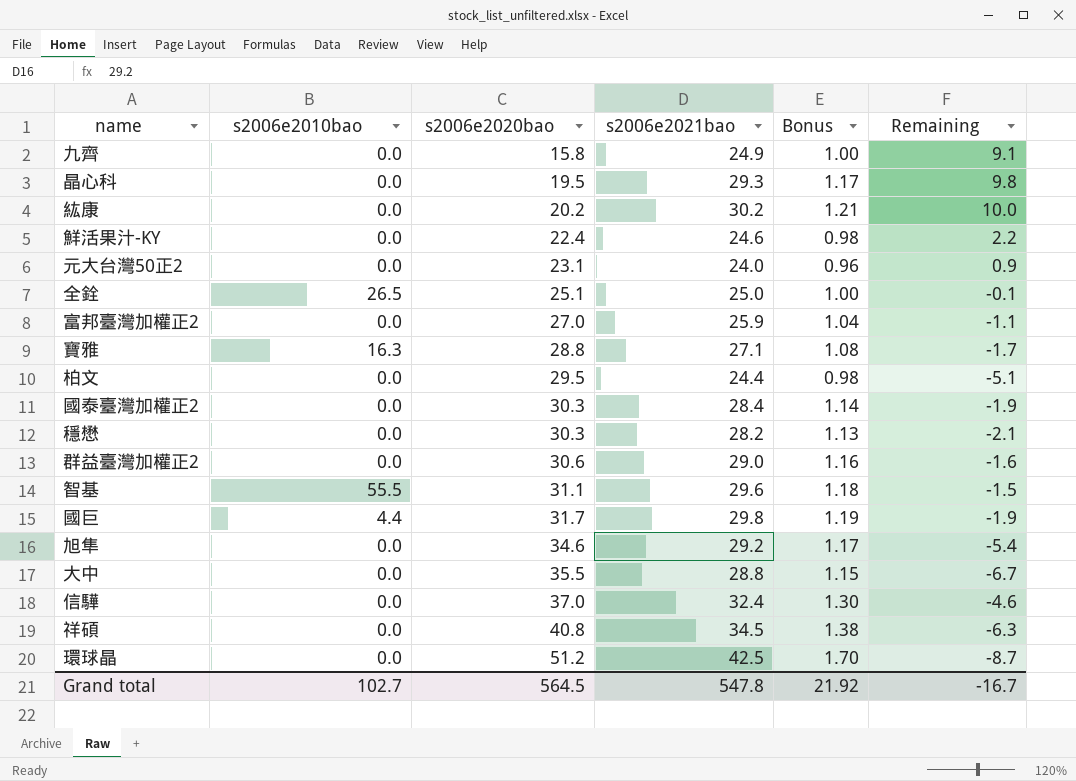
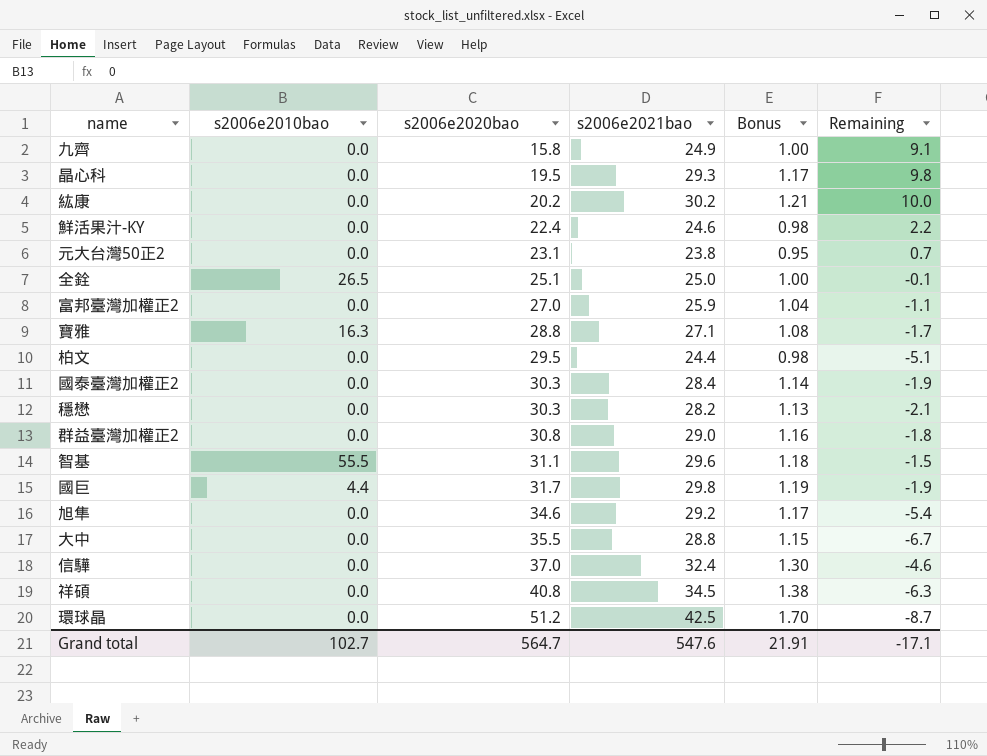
元大台灣50正2 | s2006e2021bao: 24.0 -> 23.8
元大台灣50正2 | Bonus: 0.96 -> 0.95
元大台灣50正2 | Remaining: 0.9 -> 0.7
群益臺灣加權正2 | s2006e2020bao: 30.6 -> 30.8
群益臺灣加權正2 | Remaining: -1.6 -> -1.8
Grand total | s2006e2020bao: 564.5 -> 564.7
Grand total | s2006e2021bao: 547.8 -> 547.6
Grand total | Bonus: 21.92 -> 21.91
Grand total | Remaining: -16.7 -> -17.1

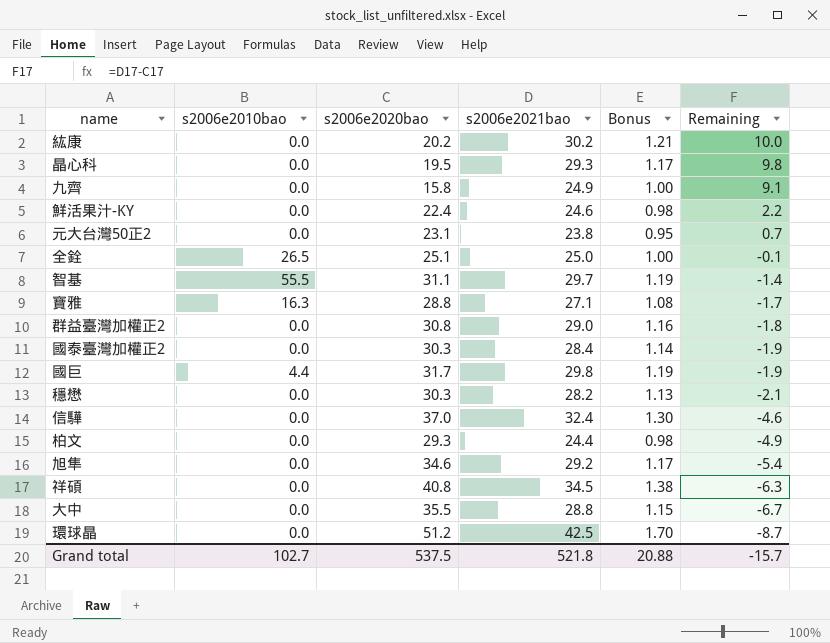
row order: s2006e2020bao ascending -> Remaining descending
row 富邦臺灣加權正2: 0.0 | 27.0 | 25.9 | 1.04 | -1.1 -> none
智基 | s2006e2021bao: 29.6 -> 29.7
智基 | Bonus: 1.18 -> 1.19
智基 | Remaining: -1.5 -> -1.4
柏文 | s2006e2020bao: 29.5 -> 29.3
柏文 | Remaining: -5.1 -> -4.9
Grand total | s2006e2020bao: 564.7 -> 537.5
Grand total | s2006e2021bao: 547.6 -> 521.8
Grand total | Bonus: 21.91 -> 20.88
Grand total | Remaining: -17.1 -> -15.7

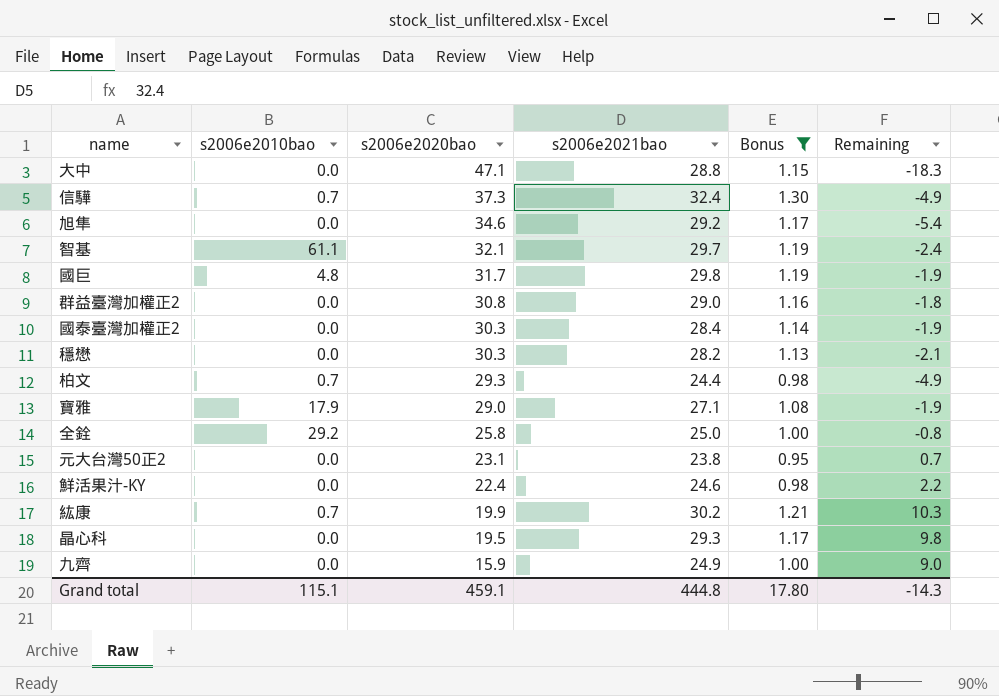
filter: none -> Bonus <= 1.30
row order: Remaining descending -> s2006e2020bao descending
大中 | s2006e2020bao: 35.5 -> 47.1
大中 | Remaining: -6.7 -> -18.3
信驊 | s2006e2010bao: 0.0 -> 0.7
信驊 | s2006e2020bao: 37.0 -> 37.3
信驊 | Remaining: -4.6 -> -4.9
智基 | s2006e2010bao: 55.5 -> 61.1
智基 | s2006e2020bao: 31.1 -> 32.1
智基 | Remaining: -1.4 -> -2.4
國巨 | s2006e2010bao: 4.4 -> 4.8
柏文 | s2006e2010bao: 0.0 -> 0.7
寶雅 | s2006e2010bao: 16.3 -> 17.9
寶雅 | s2006e2020bao: 28.8 -> 29.0
寶雅 | Remaining: -1.7 -> -1.9
全銓 | s2006e2010bao: 26.5 -> 29.2
全銓 | s2006e2020bao: 25.1 -> 25.8
全銓 | Remaining: -0.1 -> -0.8
紘康 | s2006e2010bao: 0.0 -> 0.7
紘康 | s2006e2020bao: 20.2 -> 19.9
紘康 | Remaining: 10.0 -> 10.3
九齊 | s2006e2020bao: 15.8 -> 15.9
九齊 | Remaining: 9.1 -> 9.0
Grand total | s2006e2010bao: 102.7 -> 115.1
Grand total | s2006e2020bao: 537.5 -> 459.1
Grand total | s2006e2021bao: 521.8 -> 444.8
Grand total | Bonus: 20.88 -> 17.80
Grand total | Remaining: -15.7 -> -14.3

